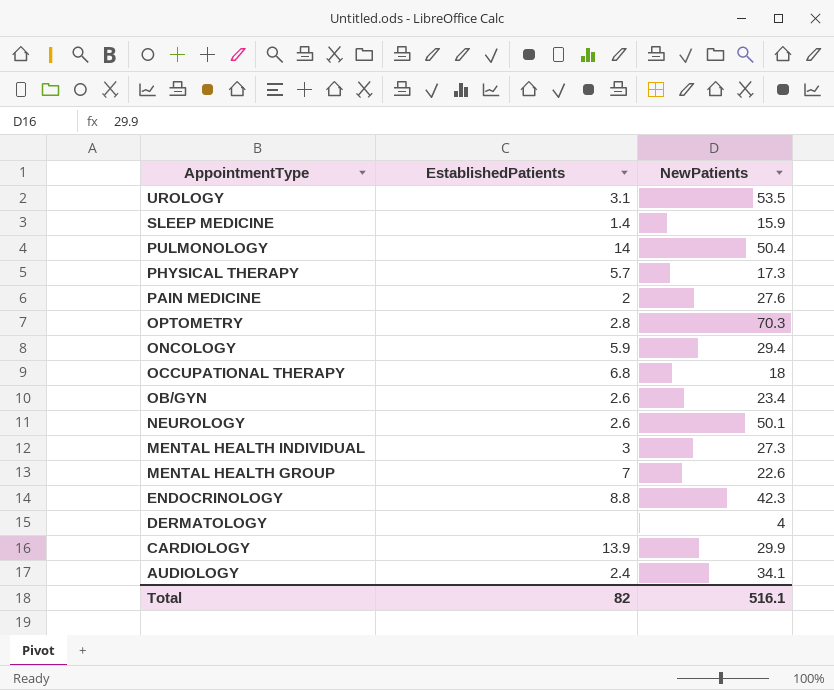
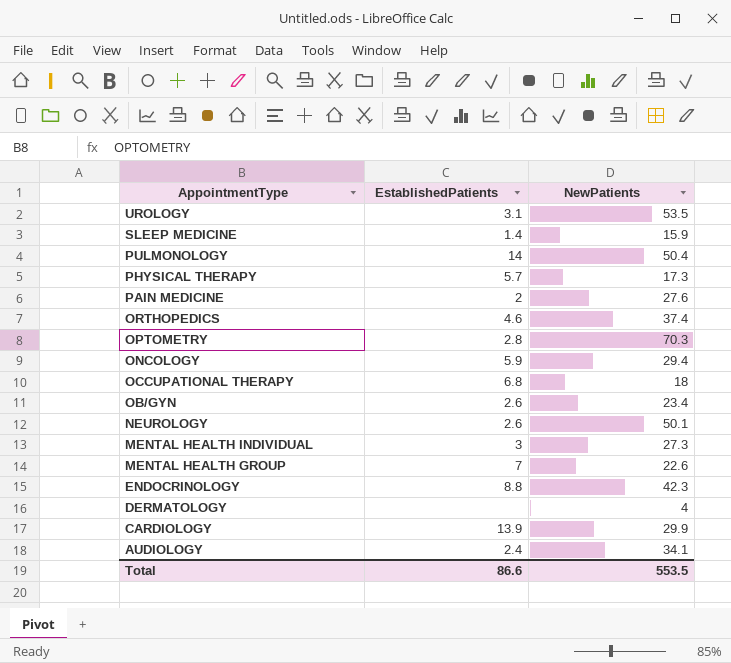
row ORTHOPEDICS: none -> 4.6 | 37.4
Total | EstablishedPatients: 82 -> 86.6
Total | NewPatients: 516.1 -> 553.5

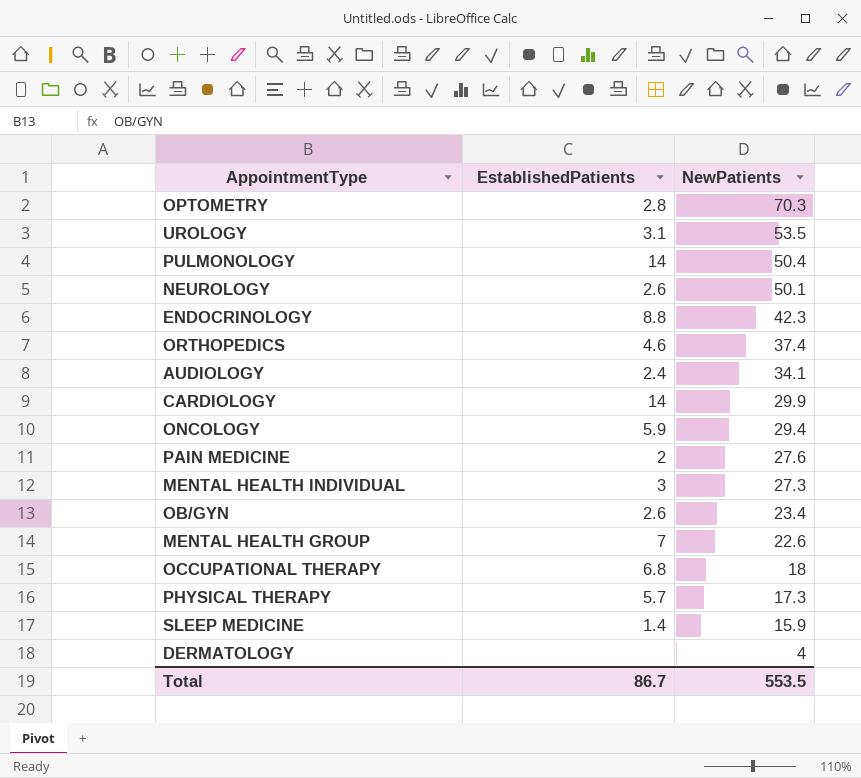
row order: AppointmentType descending -> NewPatients descending
CARDIOLOGY | EstablishedPatients: 13.9 -> 14
Total | EstablishedPatients: 86.6 -> 86.7

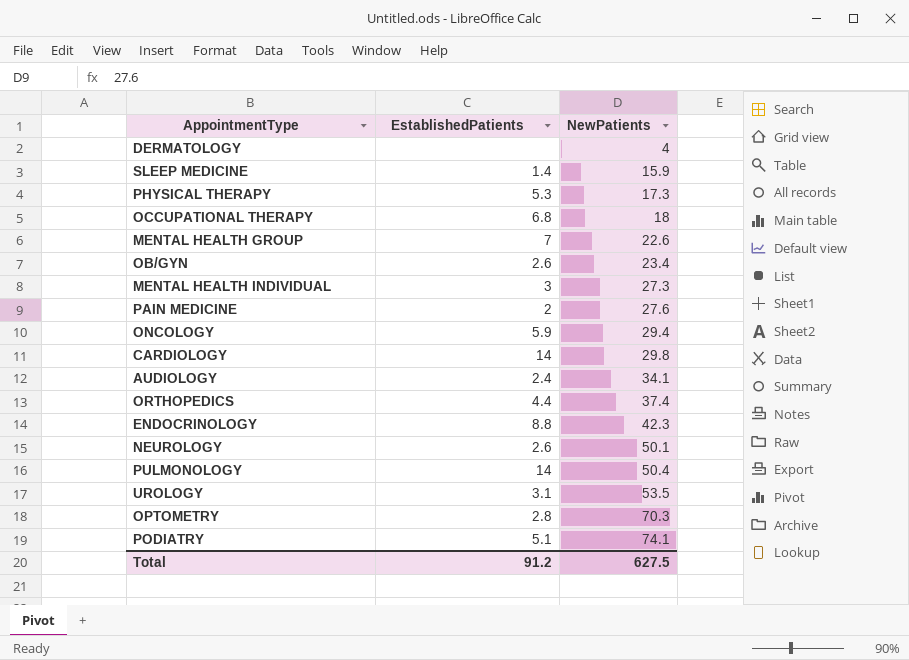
row order: NewPatients descending -> NewPatients ascending
PHYSICAL THERAPY | EstablishedPatients: 5.7 -> 5.3
CARDIOLOGY | NewPatients: 29.9 -> 29.8
ORTHOPEDICS | EstablishedPatients: 4.6 -> 4.4
row PODIATRY: none -> 5.1 | 74.1
Total | EstablishedPatients: 86.7 -> 91.2
Total | NewPatients: 553.5 -> 627.5

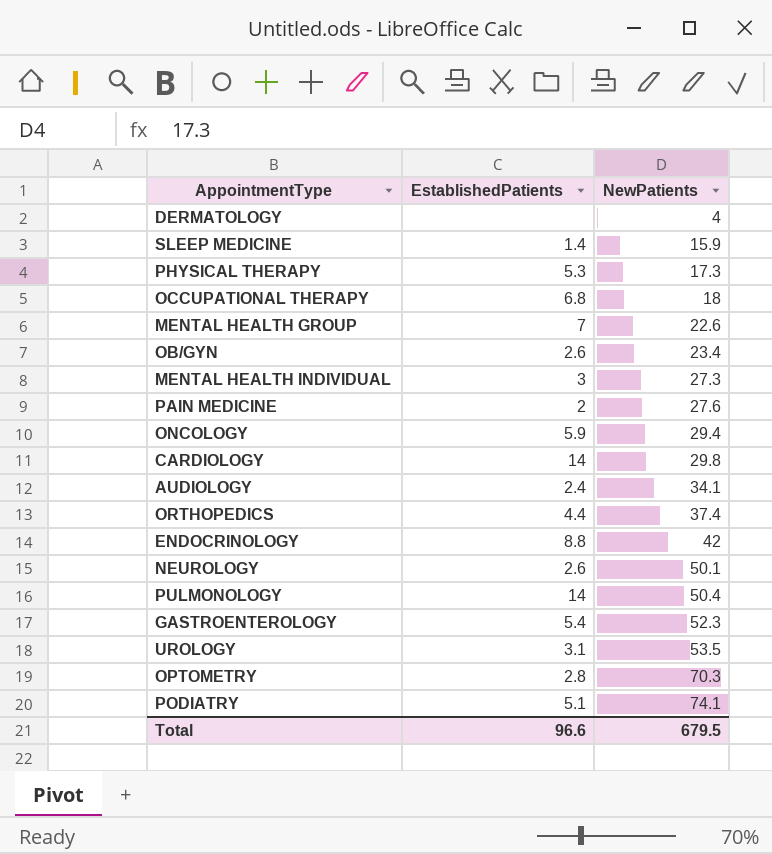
ENDOCRINOLOGY | NewPatients: 42.3 -> 42
row GASTROENTEROLOGY: none -> 5.4 | 52.3
Total | EstablishedPatients: 91.2 -> 96.6
Total | NewPatients: 627.5 -> 679.5

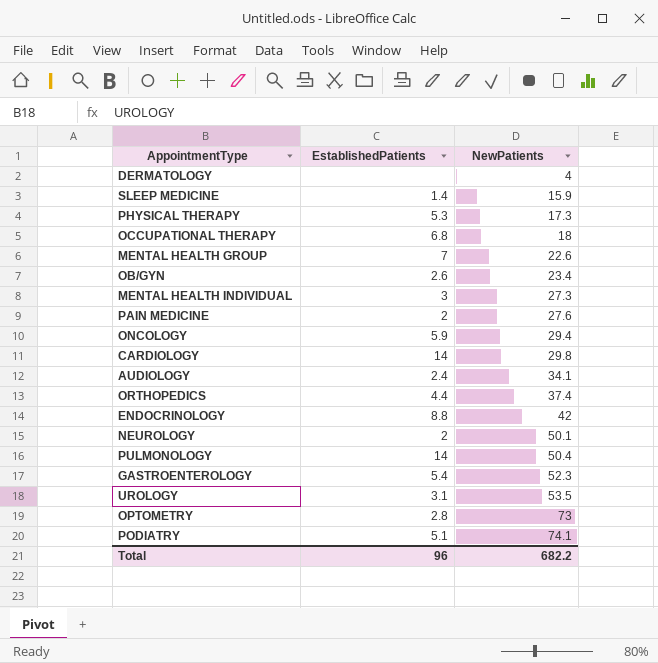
NEUROLOGY | EstablishedPatients: 2.6 -> 2
OPTOMETRY | NewPatients: 70.3 -> 73
Total | EstablishedPatients: 96.6 -> 96
Total | NewPatients: 679.5 -> 682.2

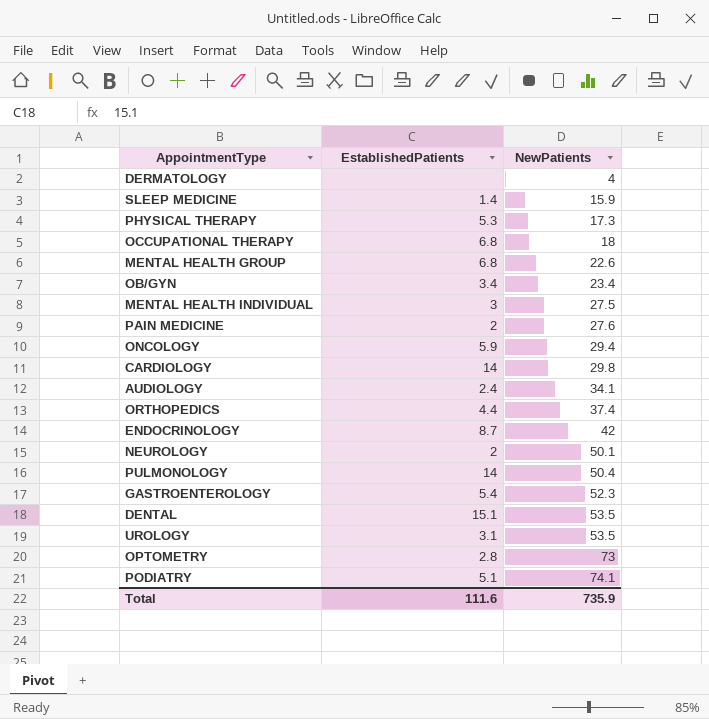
MENTAL HEALTH GROUP | EstablishedPatients: 7 -> 6.8
OB/GYN | EstablishedPatients: 2.6 -> 3.4
MENTAL HEALTH INDIVIDUAL | NewPatients: 27.3 -> 27.5
ENDOCRINOLOGY | EstablishedPatients: 8.8 -> 8.7
row DENTAL: none -> 15.1 | 53.5
Total | EstablishedPatients: 96 -> 111.6
Total | NewPatients: 682.2 -> 735.9

